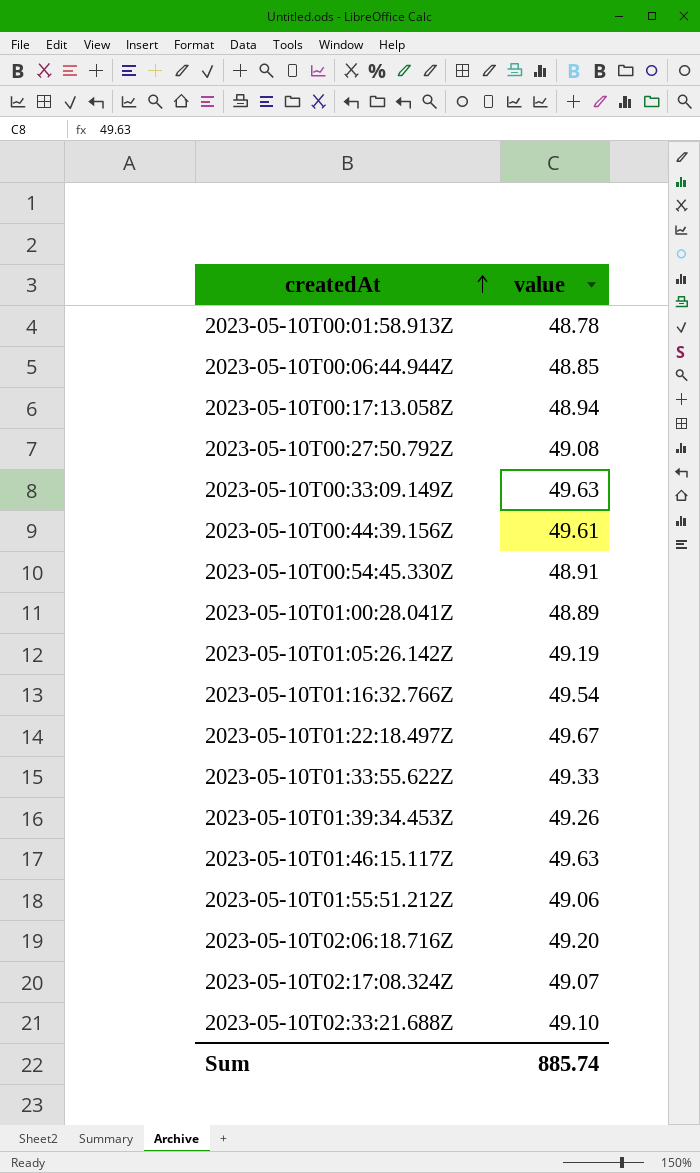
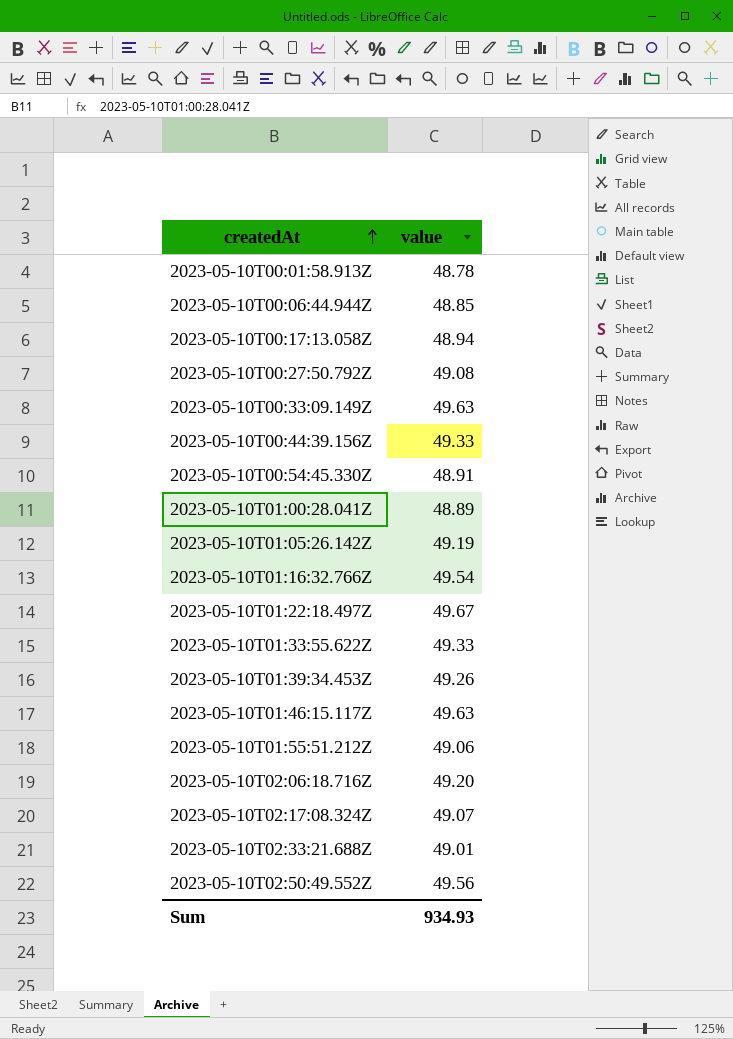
2023-05-10T00:44:39.156Z | value: 49.61 -> 49.33
2023-05-10T02:33:21.688Z | value: 49.10 -> 49.01
row 2023-05-10T02:50:49.552Z: none -> 49.56
Sum | value: 885.74 -> 934.93

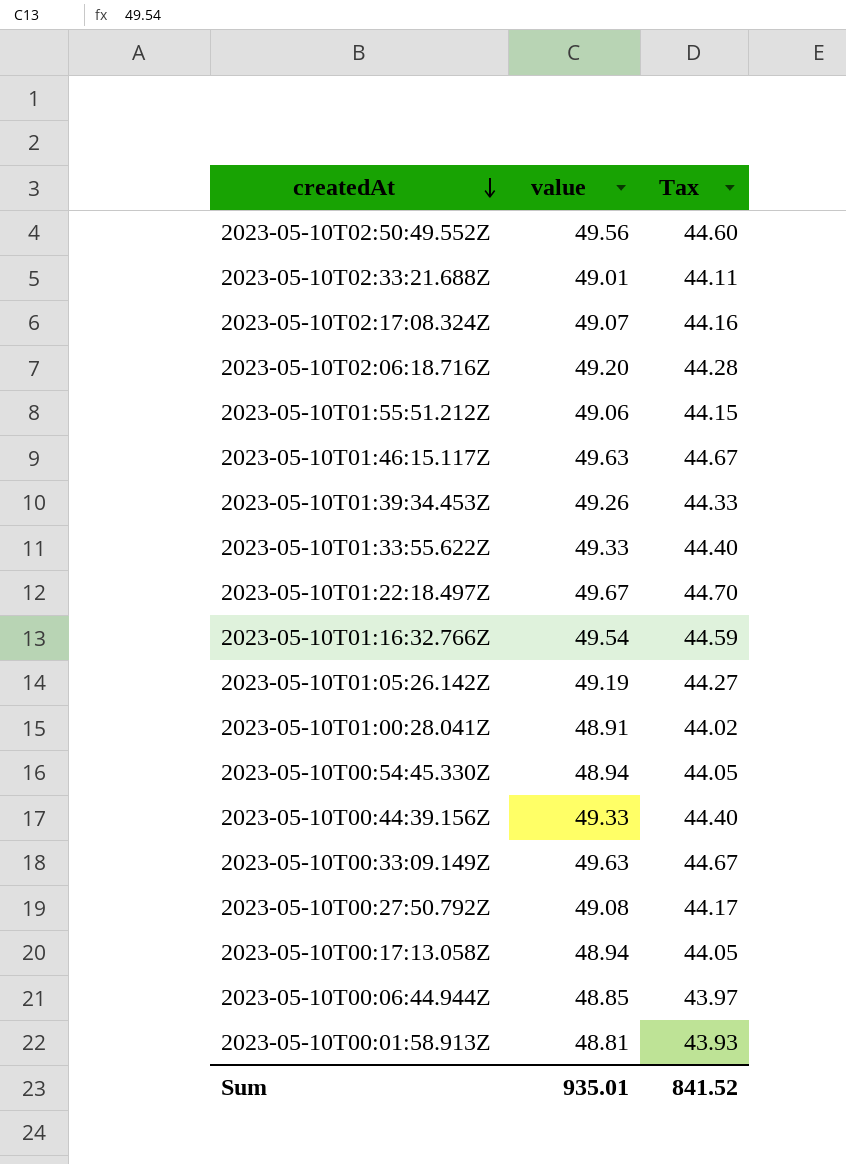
row order: createdAt ascending -> createdAt descending
column Tax | formula: none -> [value] * 0.9
2023-05-10T01:00:28.041Z | value: 48.89 -> 48.91
2023-05-10T00:54:45.330Z | value: 48.91 -> 48.94
2023-05-10T00:01:58.913Z | value: 48.78 -> 48.81
Sum | value: 934.93 -> 935.01

